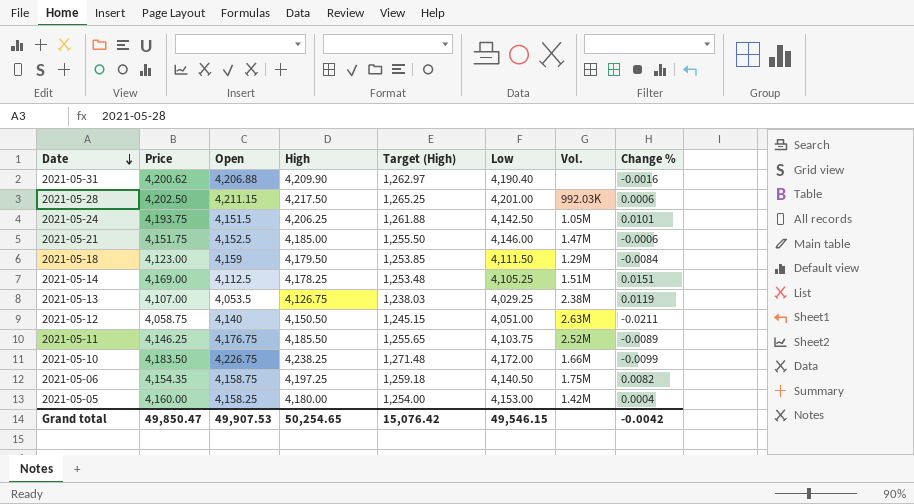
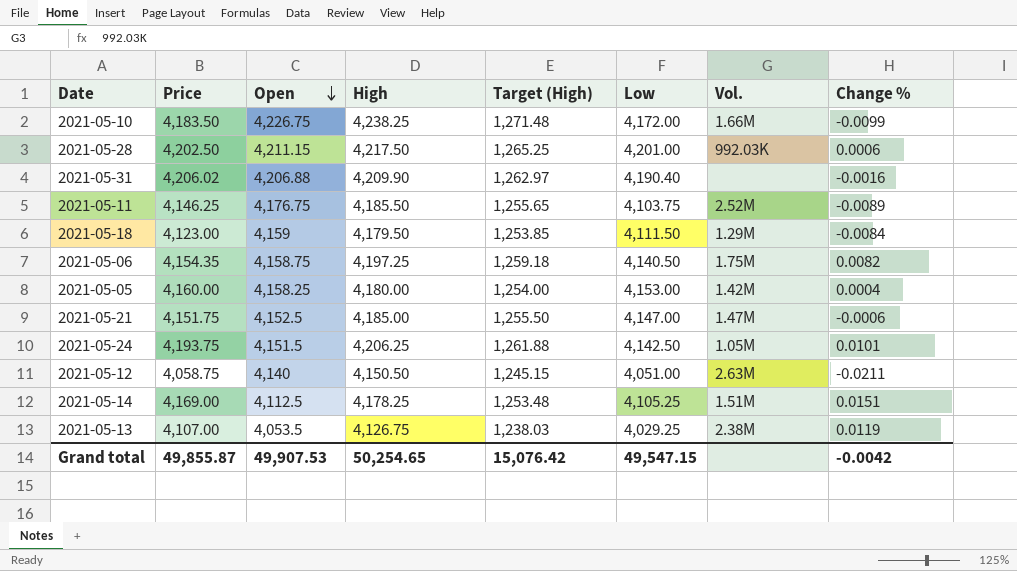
row order: Date descending -> Open descending
2021-05-31 | Price: 4,200.62 -> 4,206.02
2021-05-21 | Low: 4,146.00 -> 4,147.00
Grand total | Price: 49,850.47 -> 49,855.87
Grand total | Low: 49,546.15 -> 49,547.15

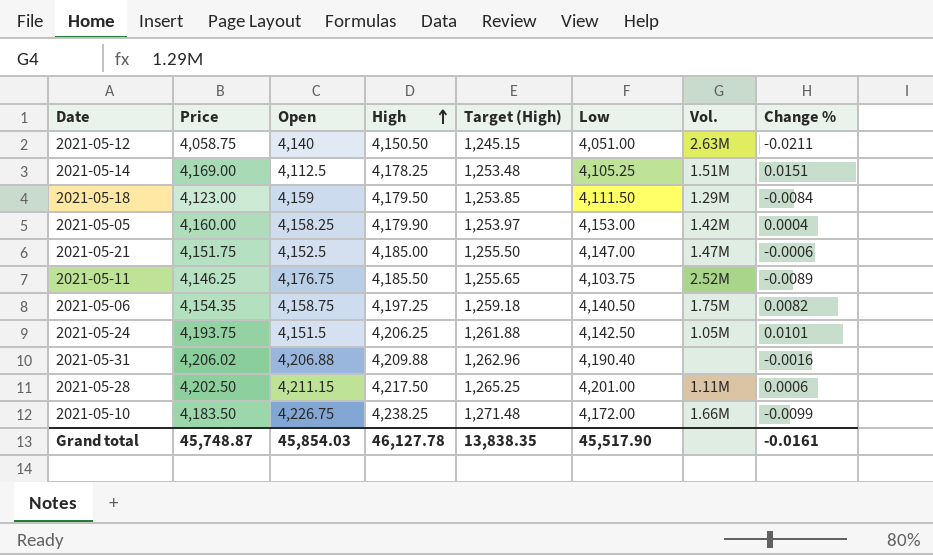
row order: Open descending -> High ascending
row 2021-05-13: 4,107.00 | 4,053.5 | 4,126.75 | 1,238.03 | 4,029.25 | 2.38M | 0.0119 -> none
2021-05-05 | High: 4,180.00 -> 4,179.90
2021-05-05 | Target (High): 1,254.00 -> 1,253.97
2021-05-31 | High: 4,209.90 -> 4,209.88
2021-05-31 | Target (High): 1,262.97 -> 1,262.96
2021-05-28 | Vol.: 992.03K -> 1.11M
Grand total | Price: 49,855.87 -> 45,748.87
Grand total | Open: 49,907.53 -> 45,854.03
Grand total | High: 50,254.65 -> 46,127.78
Grand total | Target (High): 15,076.42 -> 13,838.35
Grand total | Low: 49,547.15 -> 45,517.90
Grand total | Change %: -0.0042 -> -0.0161

